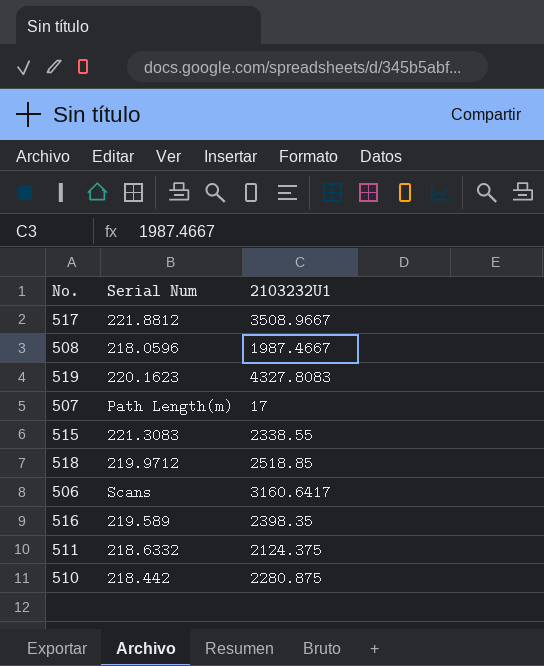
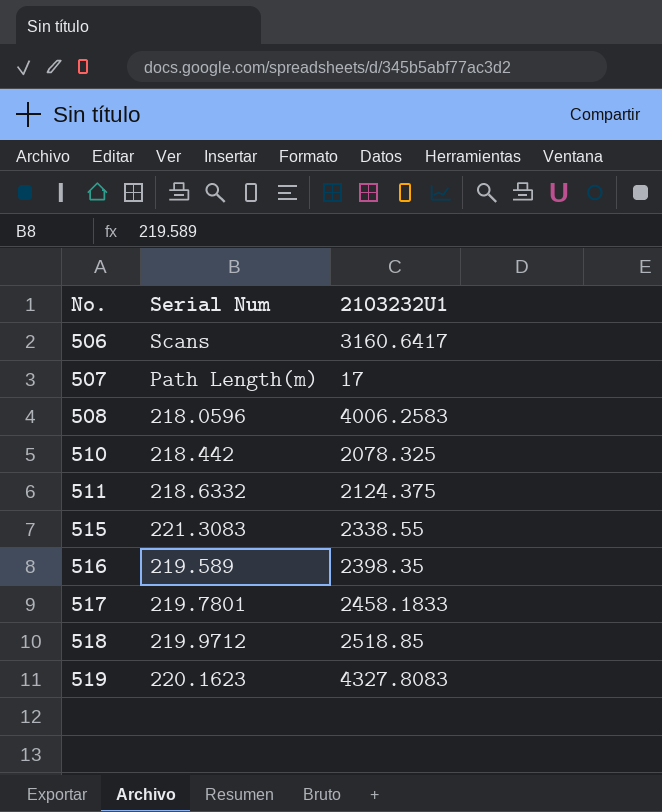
row order: none -> No. ascending
508 | 2103232U1: 1987.4667 -> 4006.2583
510 | 2103232U1: 2280.875 -> 2078.325
517 | Serial Num: 221.8812 -> 219.7801
517 | 2103232U1: 3508.9667 -> 2458.1833

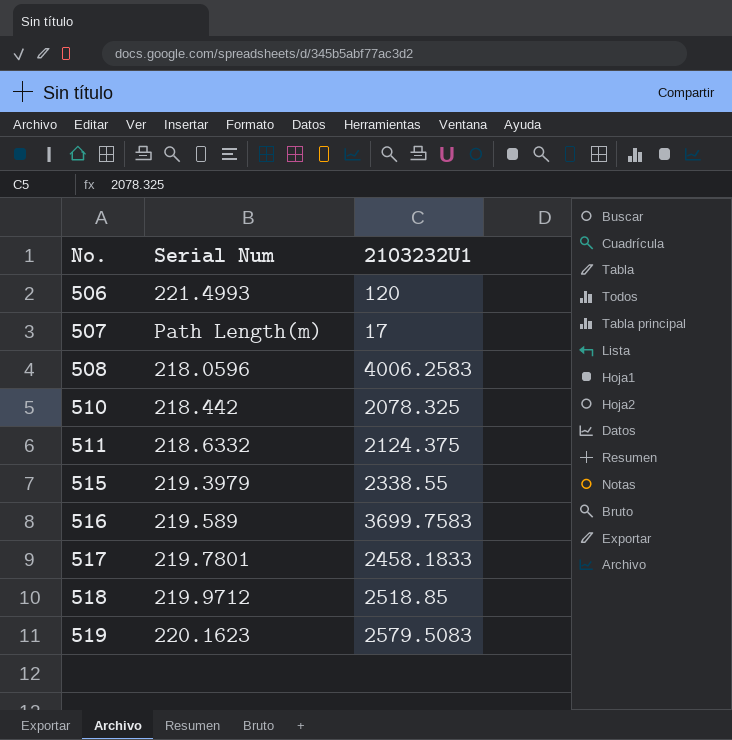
506 | Serial Num: Scans -> 221.4993
506 | 2103232U1: 3160.6417 -> 120
515 | Serial Num: 221.3083 -> 219.3979
516 | 2103232U1: 2398.35 -> 3699.7583
519 | 2103232U1: 4327.8083 -> 2579.5083

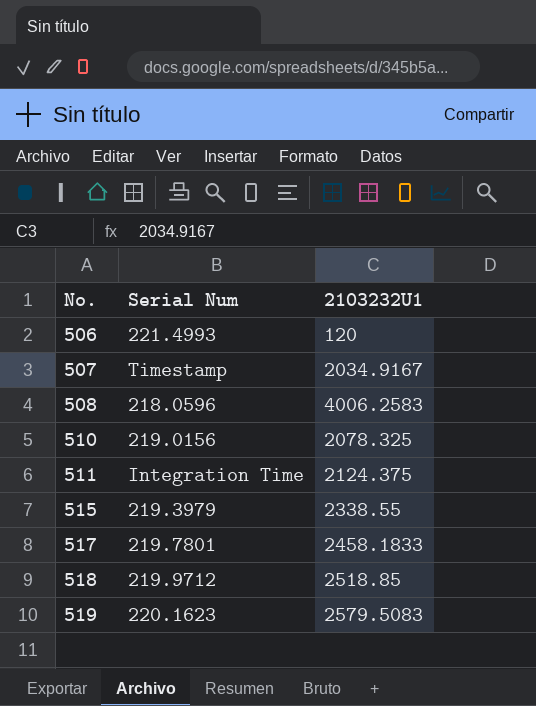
row 516: 219.589 | 3699.7583 -> none
507 | Serial Num: Path Length(m) -> Timestamp
507 | 2103232U1: 17 -> 2034.9167
510 | Serial Num: 218.442 -> 219.0156
511 | Serial Num: 218.6332 -> Integration Time

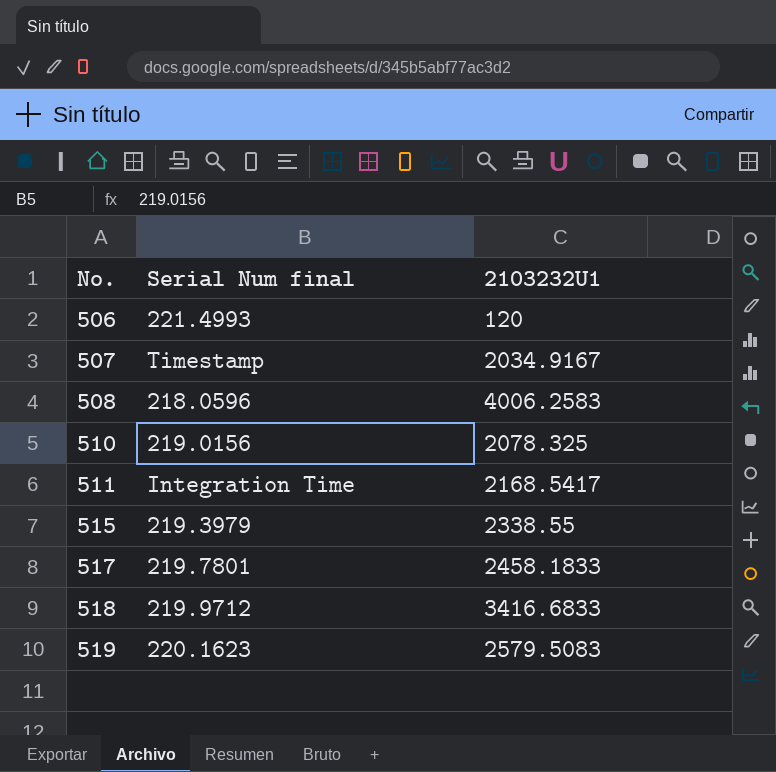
column name: Serial Num -> Serial Num final
511 | 2103232U1: 2124.375 -> 2168.5417
518 | 2103232U1: 2518.85 -> 3416.6833

